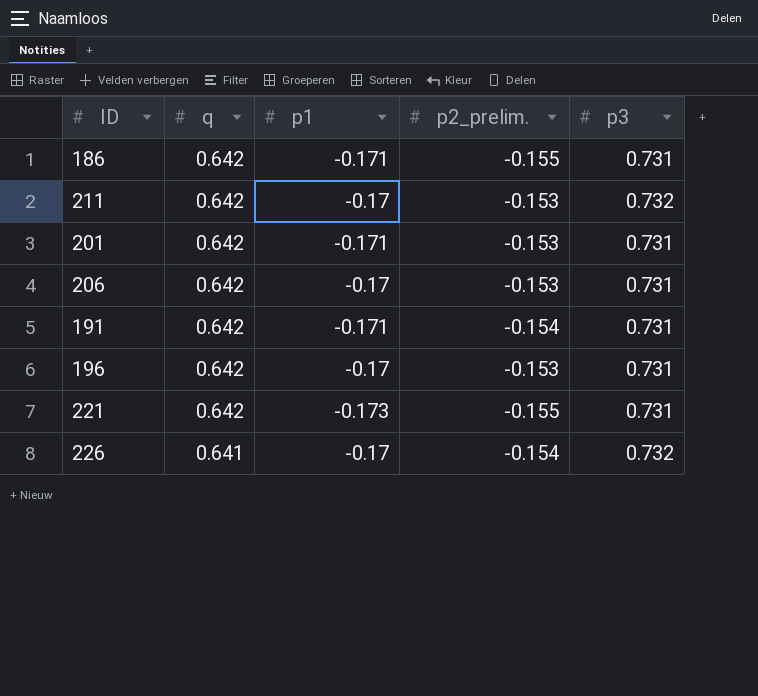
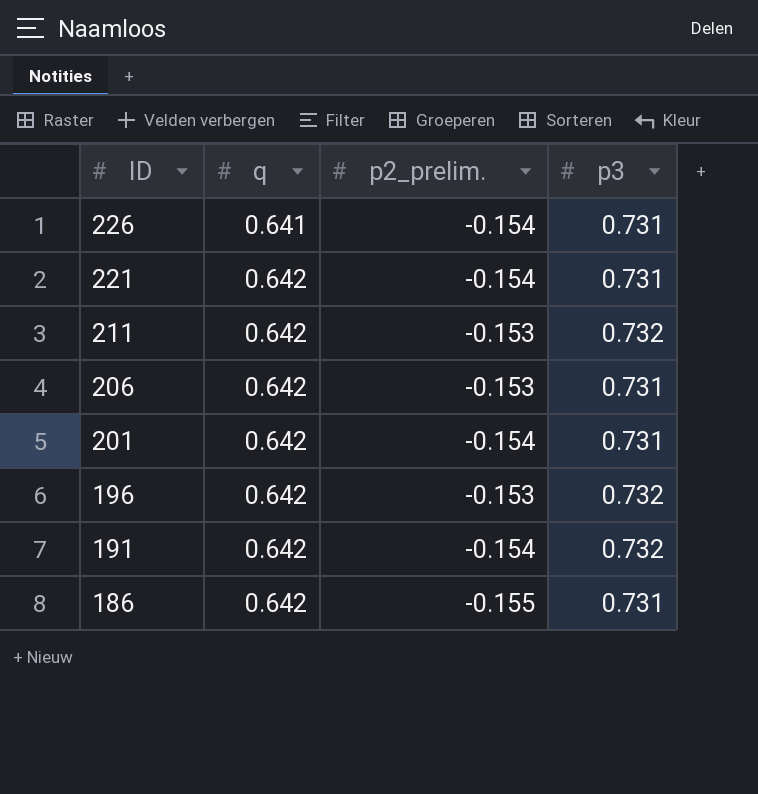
row order: q descending -> ID descending
column p1 | position: 3 -> none
226 | p3: 0.732 -> 0.731
221 | p2_prelim.: -0.155 -> -0.154
201 | p2_prelim.: -0.153 -> -0.154
196 | p3: 0.731 -> 0.732
191 | p3: 0.731 -> 0.732

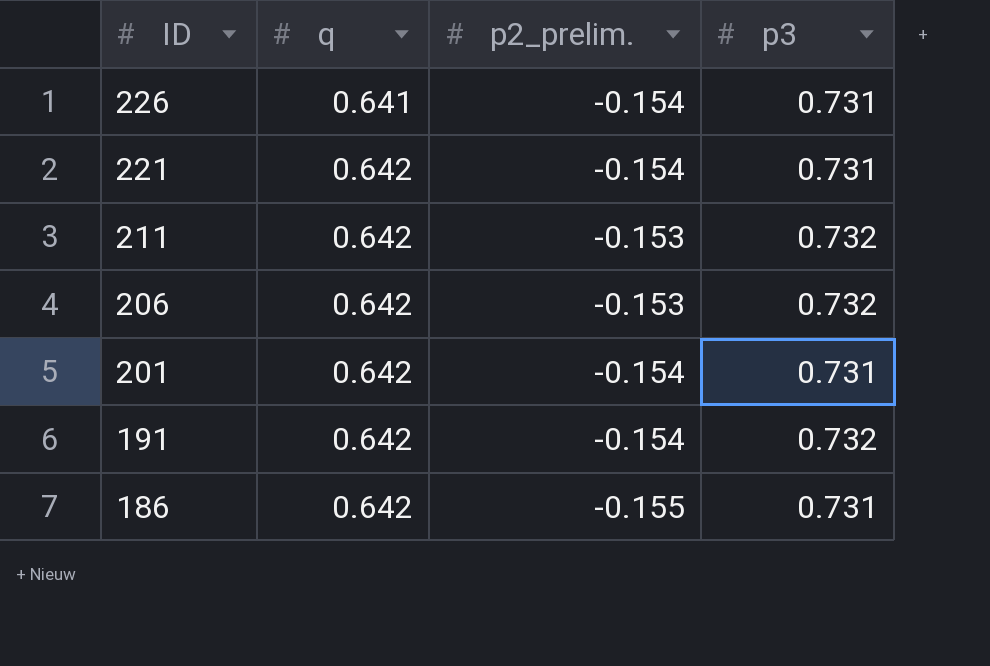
row 196: 0.642 | -0.153 | 0.732 -> none
206 | p3: 0.731 -> 0.732

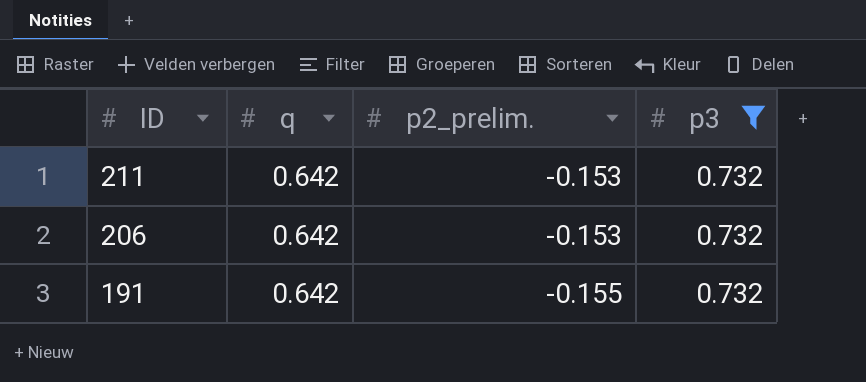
filter: none -> p3 = 0.732
191 | p2_prelim.: -0.154 -> -0.155

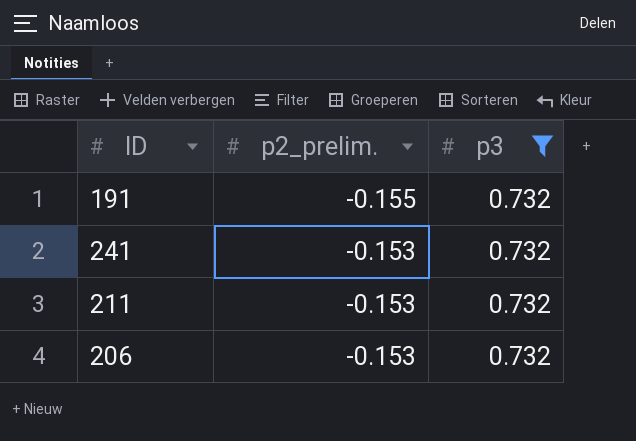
row order: ID descending -> p2_prelim. ascending
column q | position: 2 -> none
row 241: none -> -0.153 | 0.732

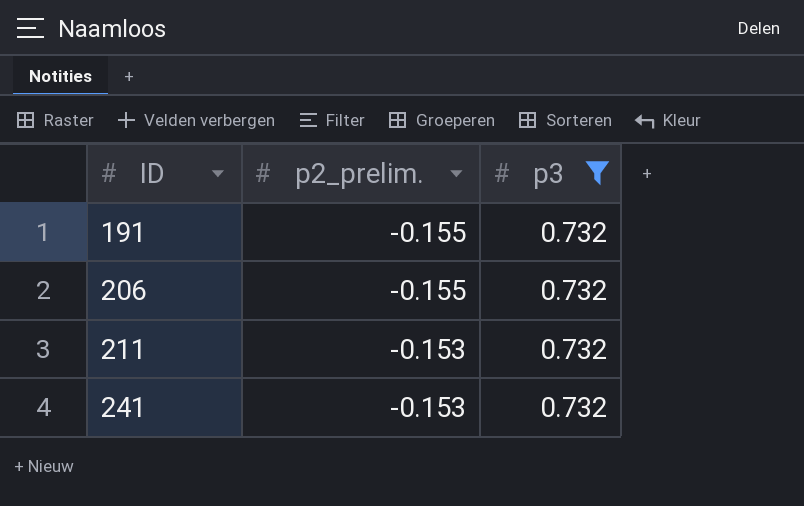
row order: p2_prelim. ascending -> ID ascending
206 | p2_prelim.: -0.153 -> -0.155

